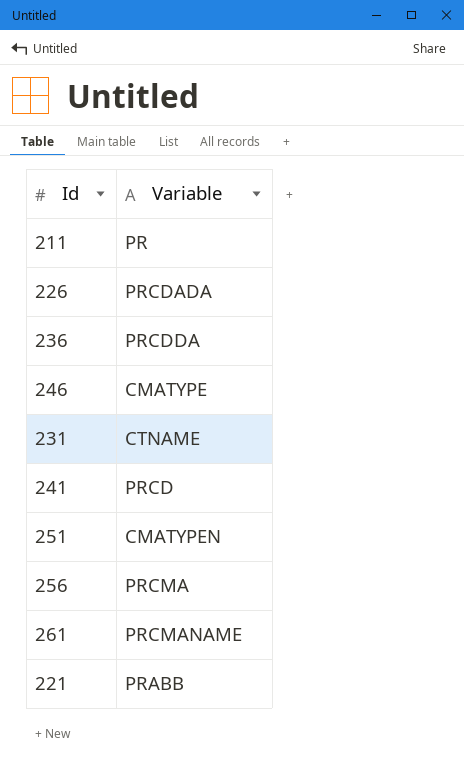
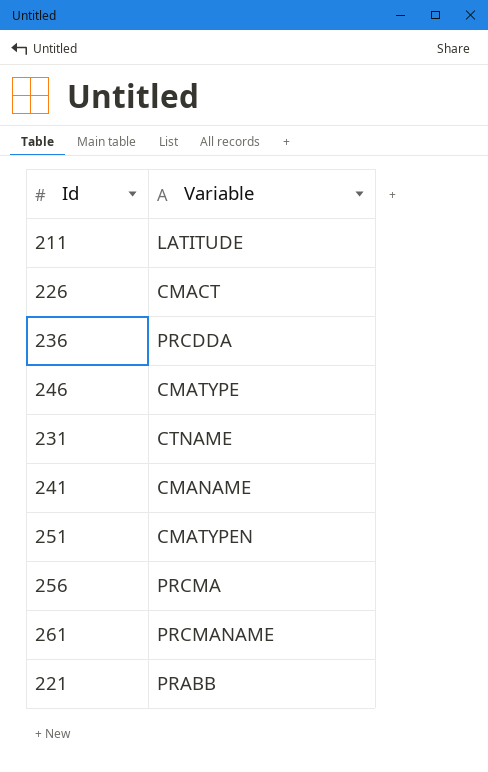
211 | Variable: PR -> LATITUDE
226 | Variable: PRCDADA -> CMACT
241 | Variable: PRCD -> CMANAME

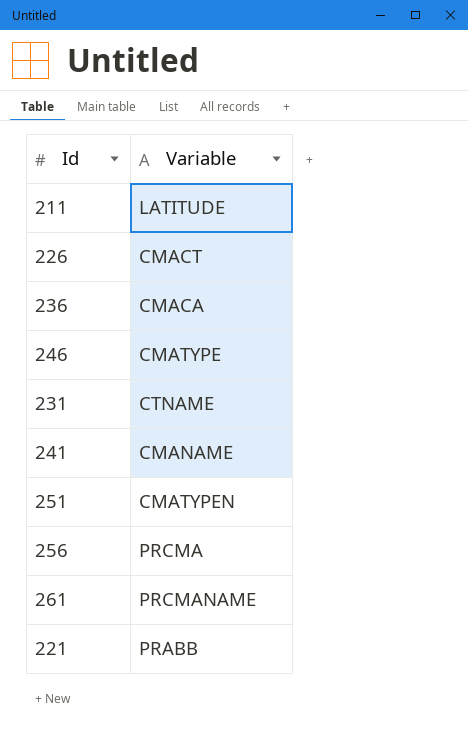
236 | Variable: PRCDDA -> CMACA

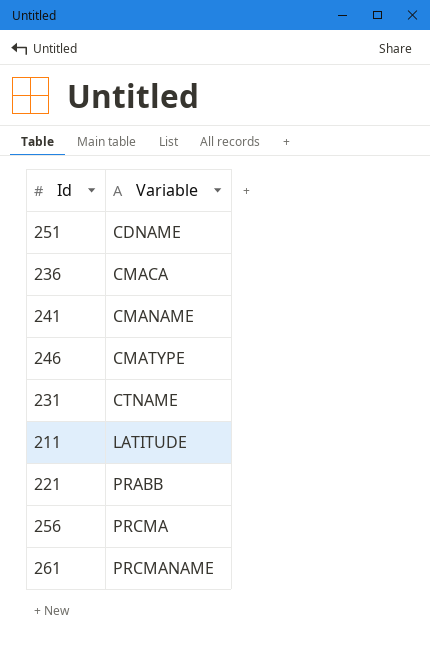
row order: none -> Variable ascending
row 226: CMACT -> none
251 | Variable: CMATYPEN -> CDNAME

